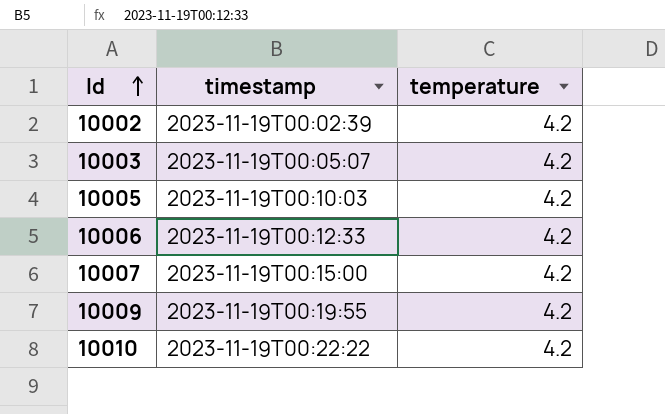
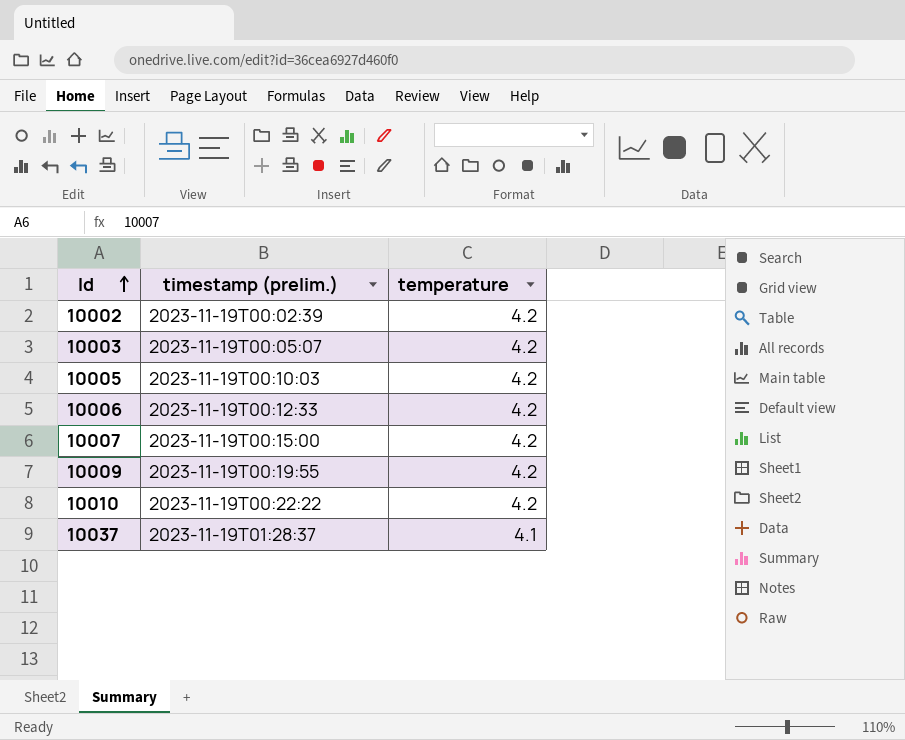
column name: timestamp -> timestamp (prelim.)
row 10037: none -> 2023-11-19T01:28:37 | 4.1

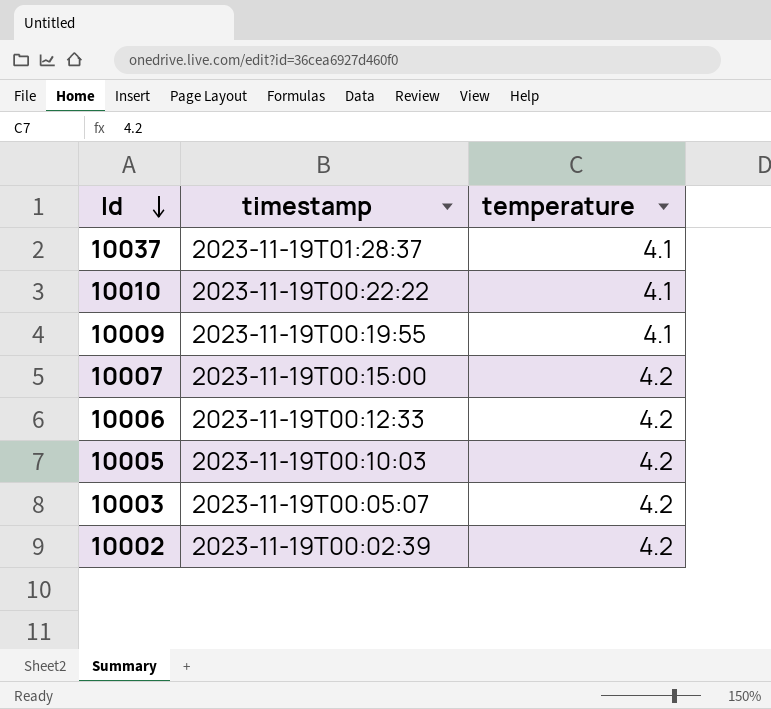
row order: Id ascending -> Id descending
column name: timestamp (prelim.) -> timestamp
10010 | temperature: 4.2 -> 4.1
10009 | temperature: 4.2 -> 4.1

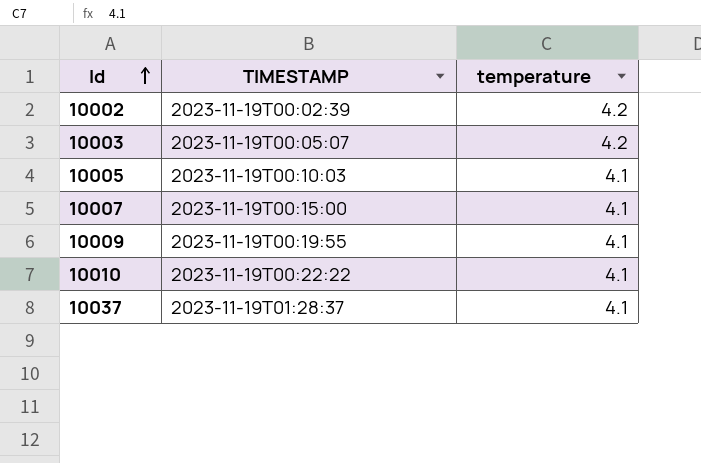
row order: Id descending -> Id ascending
column name: timestamp -> TIMESTAMP
row 10006: 2023-11-19T00:12:33 | 4.2 -> none
10005 | temperature: 4.2 -> 4.1
10007 | temperature: 4.2 -> 4.1

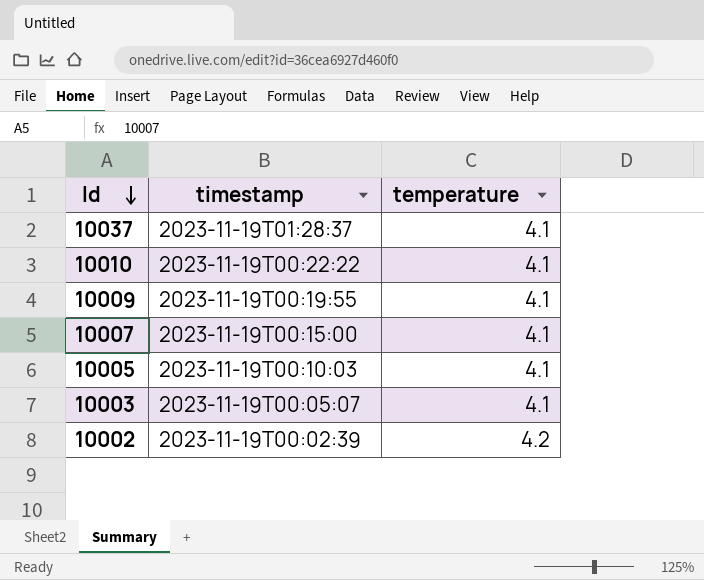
row order: Id ascending -> Id descending
column name: TIMESTAMP -> timestamp
10003 | temperature: 4.2 -> 4.1

